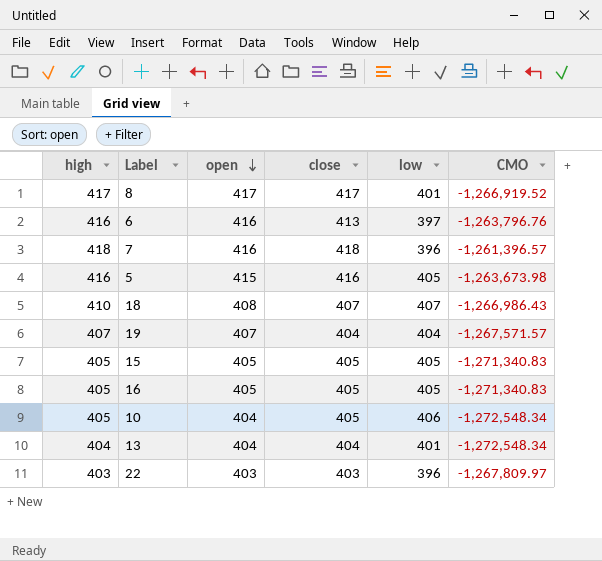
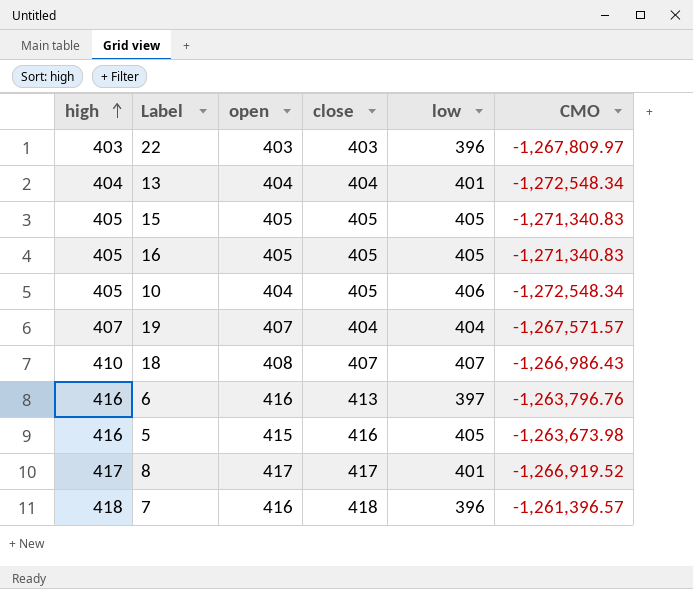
row order: open descending -> high ascending

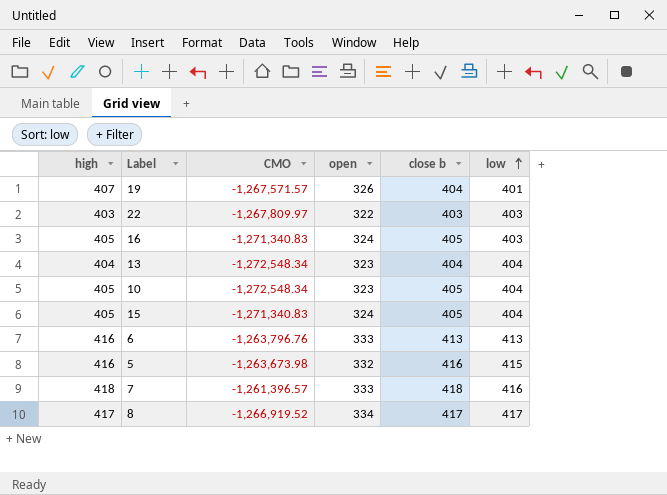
row order: high ascending -> low ascending
column CMO | position: 6 -> 3
column name: close -> close b
row 18: 410 | 408 | 407 | 407 | -1,266,986.43 -> none
19 | open: 407 -> 326
19 | low: 404 -> 401
22 | open: 403 -> 322
22 | low: 396 -> 403
16 | open: 405 -> 324
16 | low: 405 -> 403
13 | open: 404 -> 323
13 | low: 401 -> 404
10 | open: 404 -> 323
10 | low: 406 -> 404
15 | open: 405 -> 324
15 | low: 405 -> 404
6 | open: 416 -> 333
6 | low: 397 -> 413
5 | open: 415 -> 332
5 | low: 405 -> 415
7 | open: 416 -> 333
7 | low: 396 -> 416
8 | open: 417 -> 334
8 | low: 401 -> 417

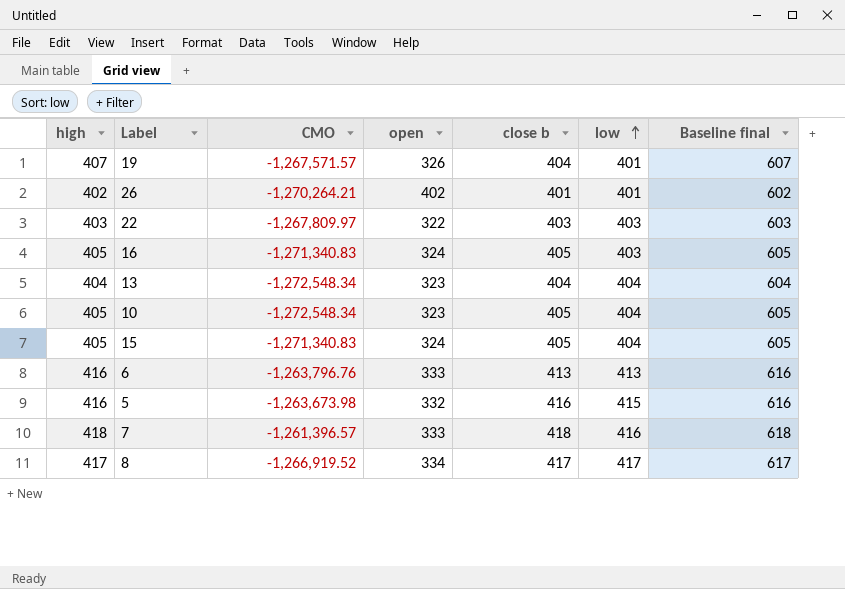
column Baseline final | formula: none -> [high] + 200
row 26: none -> 402 | -1,270,264.21 | 402 | 401 | 401 | 602

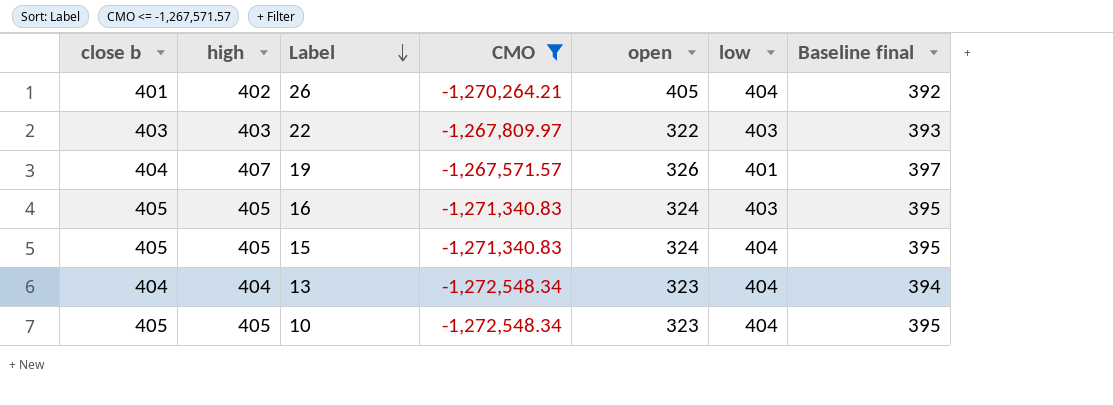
filter: none -> CMO <= -1,267,571.57
row order: low ascending -> Label descending
column close b | position: 5 -> 1
column Baseline final | formula: [high] + 200 -> [high] - 10
26 | open: 402 -> 405
26 | low: 401 -> 404

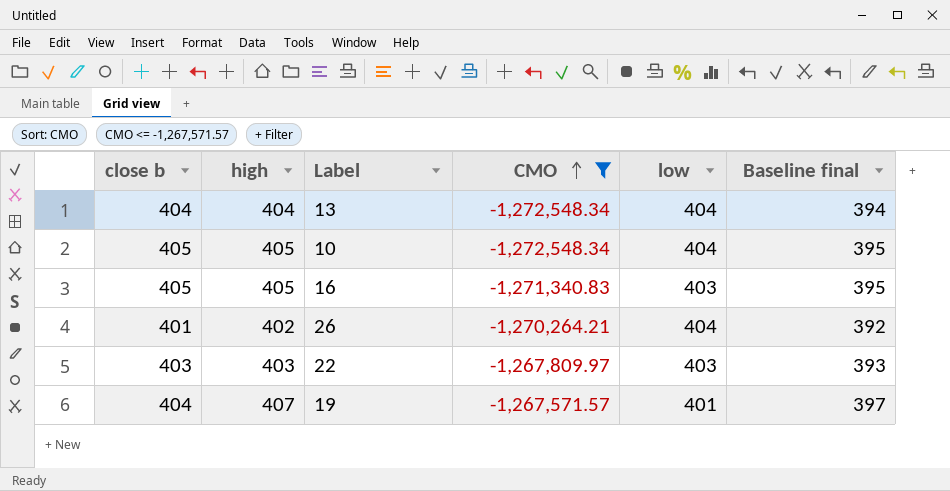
row order: Label descending -> CMO ascending
column open | position: 5 -> none
row 15: 405 | 405 | -1,271,340.83 | 324 | 404 | 395 -> none

